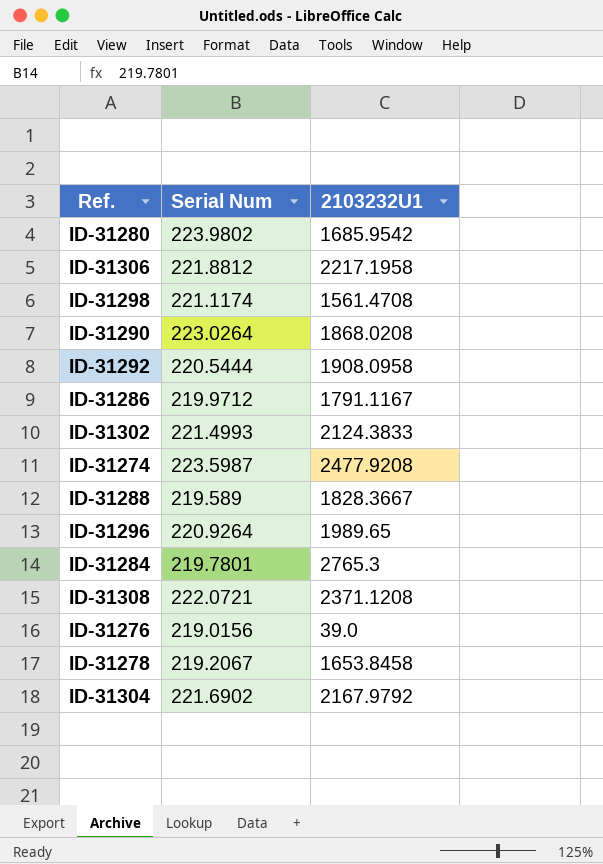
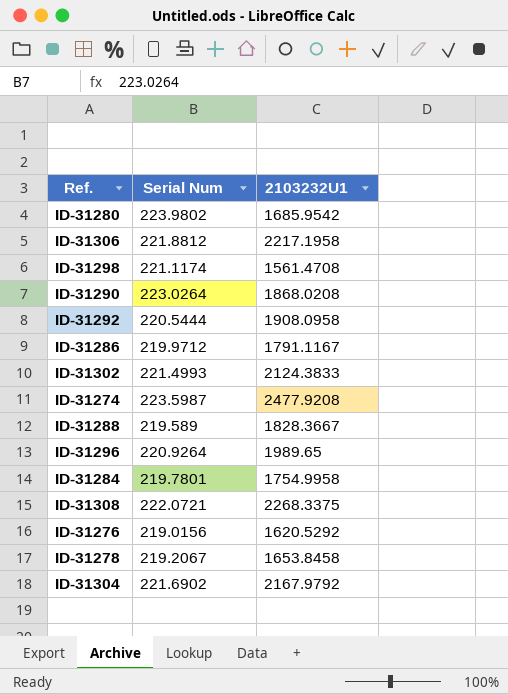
ID-31284 | 2103232U1: 2765.3 -> 1754.9958
ID-31308 | 2103232U1: 2371.1208 -> 2268.3375
ID-31276 | 2103232U1: 39.0 -> 1620.5292

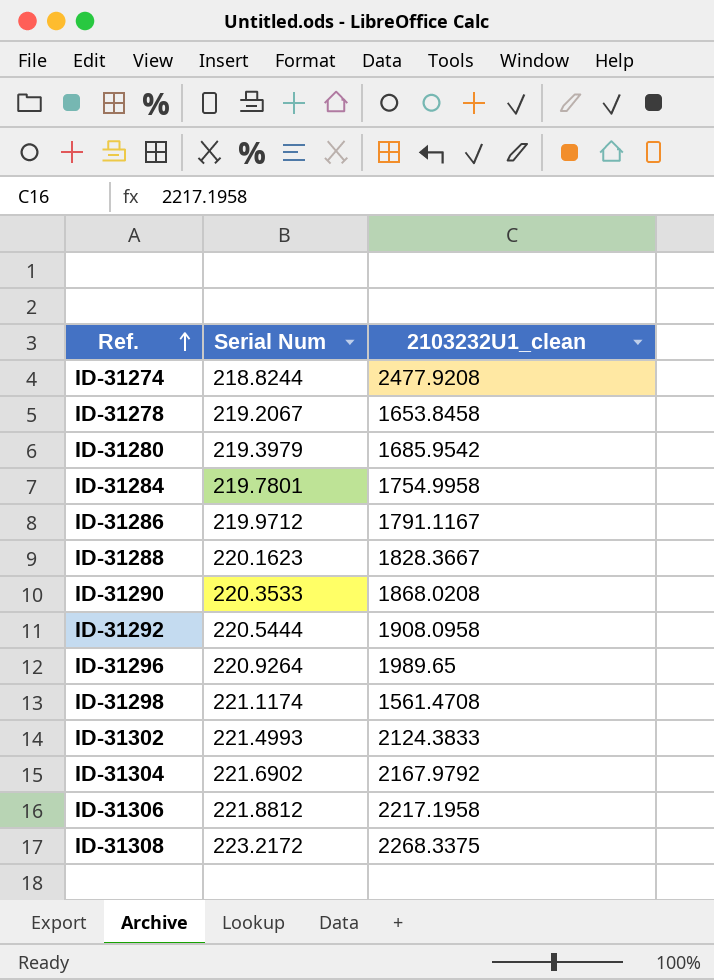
row order: none -> Ref. ascending
column name: 2103232U1 -> 2103232U1_clean
row ID-31276: 219.0156 | 1620.5292 -> none
ID-31274 | Serial Num: 223.5987 -> 218.8244
ID-31280 | Serial Num: 223.9802 -> 219.3979
ID-31288 | Serial Num: 219.589 -> 220.1623
ID-31290 | Serial Num: 223.0264 -> 220.3533
ID-31308 | Serial Num: 222.0721 -> 223.2172

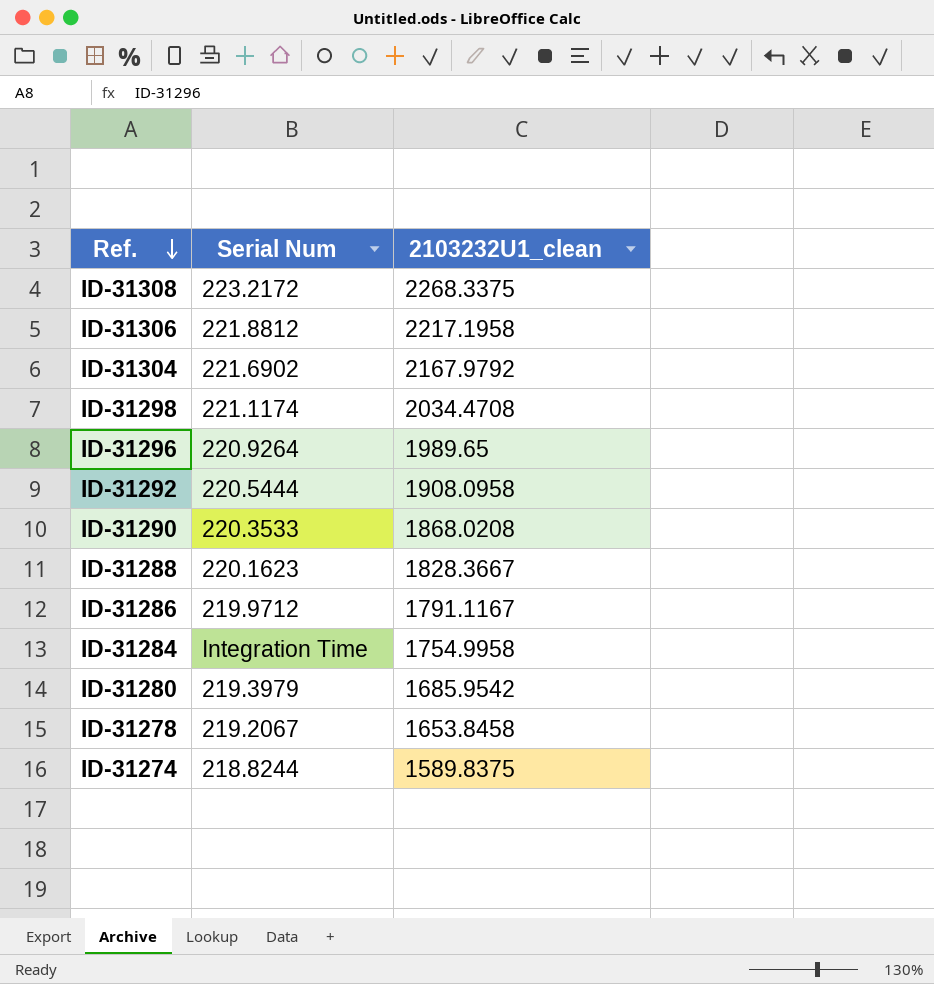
row order: Ref. ascending -> Ref. descending
row ID-31302: 221.4993 | 2124.3833 -> none
ID-31298 | 2103232U1_clean: 1561.4708 -> 2034.4708
ID-31284 | Serial Num: 219.7801 -> Integration Time
ID-31274 | 2103232U1_clean: 2477.9208 -> 1589.8375

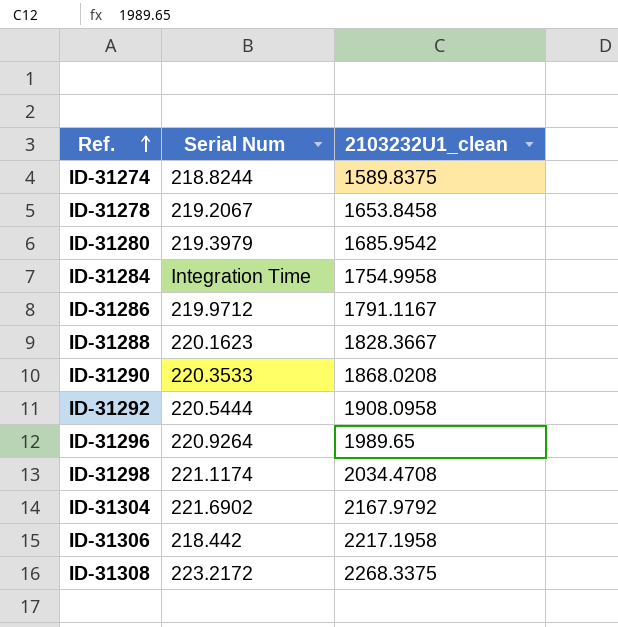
row order: Ref. descending -> Ref. ascending
ID-31306 | Serial Num: 221.8812 -> 218.442

